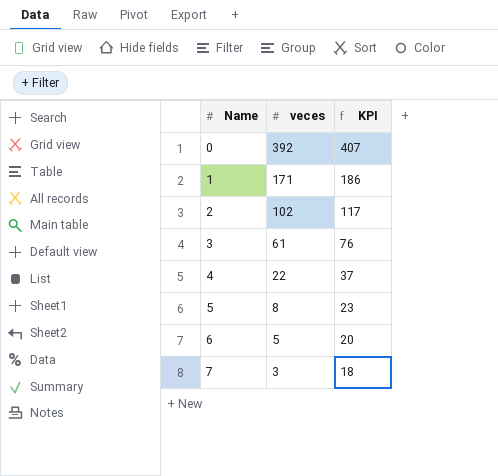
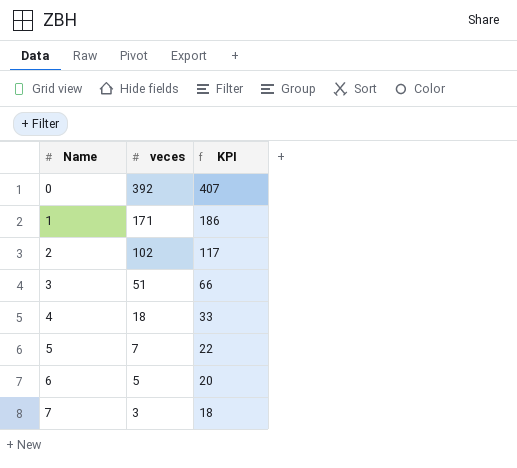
3 | veces: 61 -> 51
3 | KPI: 76 -> 66
4 | veces: 22 -> 18
4 | KPI: 37 -> 33
5 | veces: 8 -> 7
5 | KPI: 23 -> 22

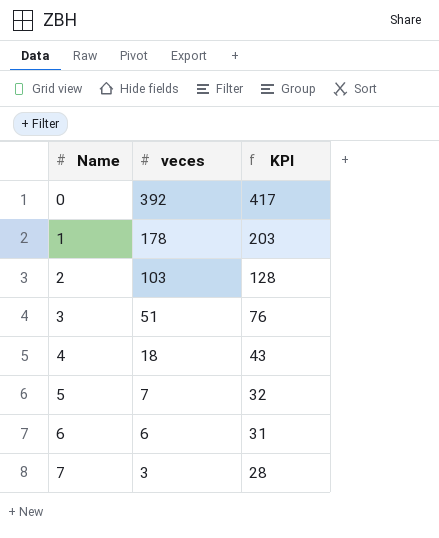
column KPI | formula: [veces] + 15 -> [veces] + 25
1 | veces: 171 -> 178
2 | veces: 102 -> 103
6 | veces: 5 -> 6

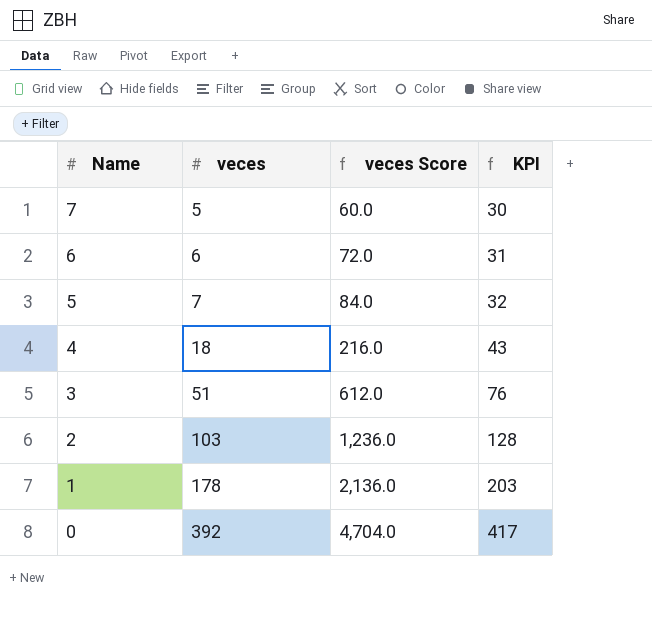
row order: Name ascending -> Name descending
column veces Score | formula: none -> [veces] * 12
7 | veces: 3 -> 5
7 | KPI: 28 -> 30

